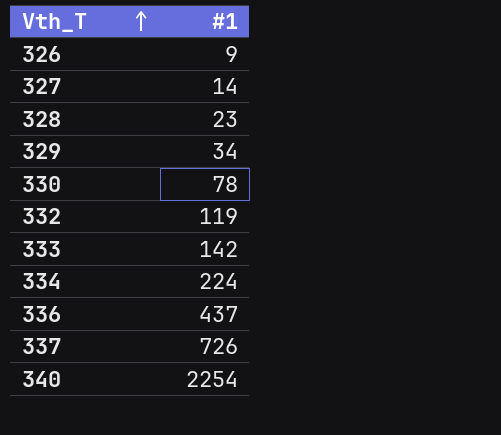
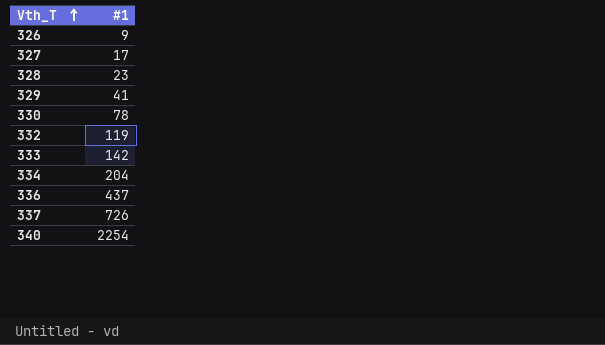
327 | #1: 14 -> 17
329 | #1: 34 -> 41
334 | #1: 224 -> 204

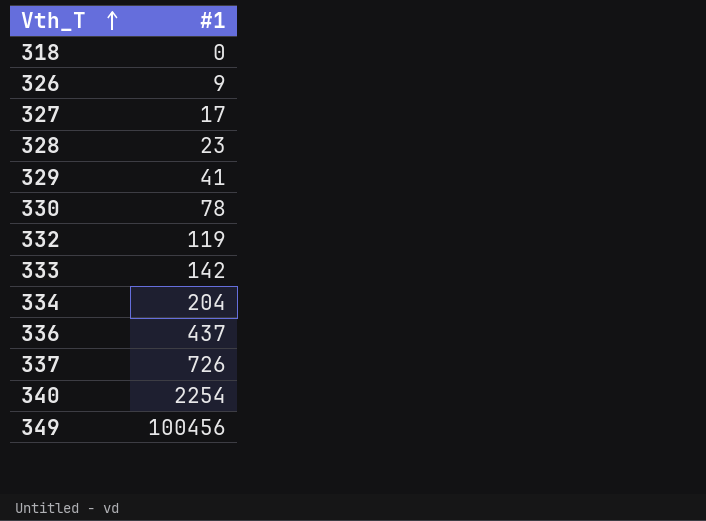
row 318: none -> 0
row 349: none -> 100456

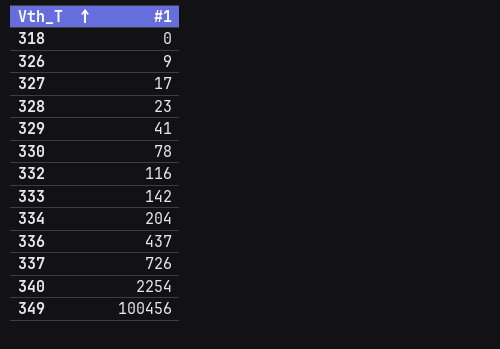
332 | #1: 119 -> 116

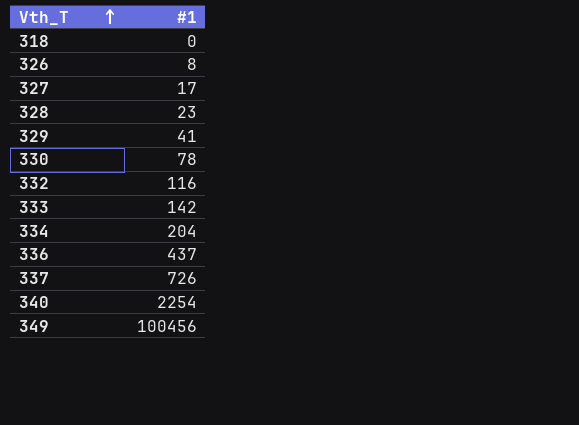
326 | #1: 9 -> 8

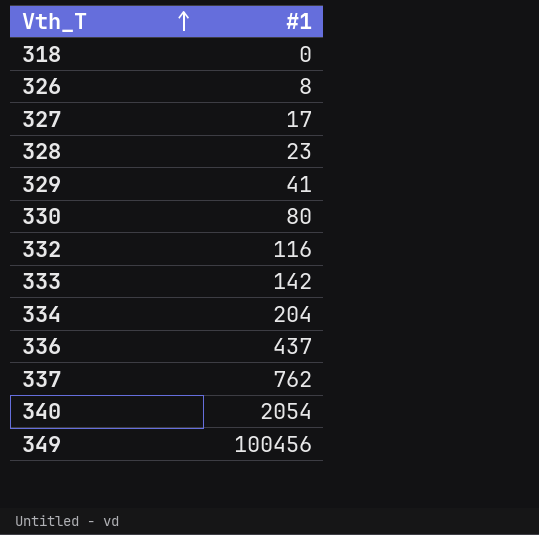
330 | #1: 78 -> 80
337 | #1: 726 -> 762
340 | #1: 2254 -> 2054

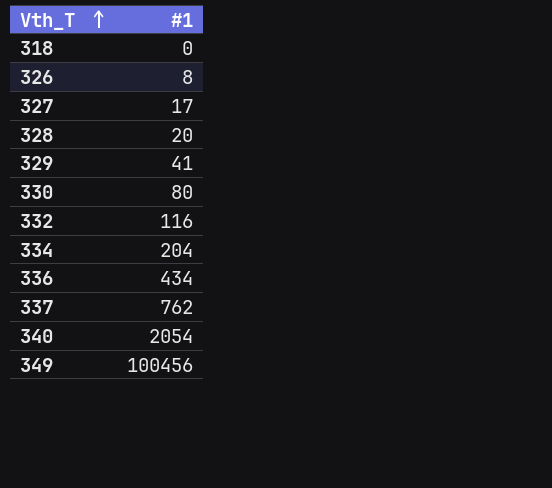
row 333: 142 -> none
328 | #1: 23 -> 20
336 | #1: 437 -> 434

